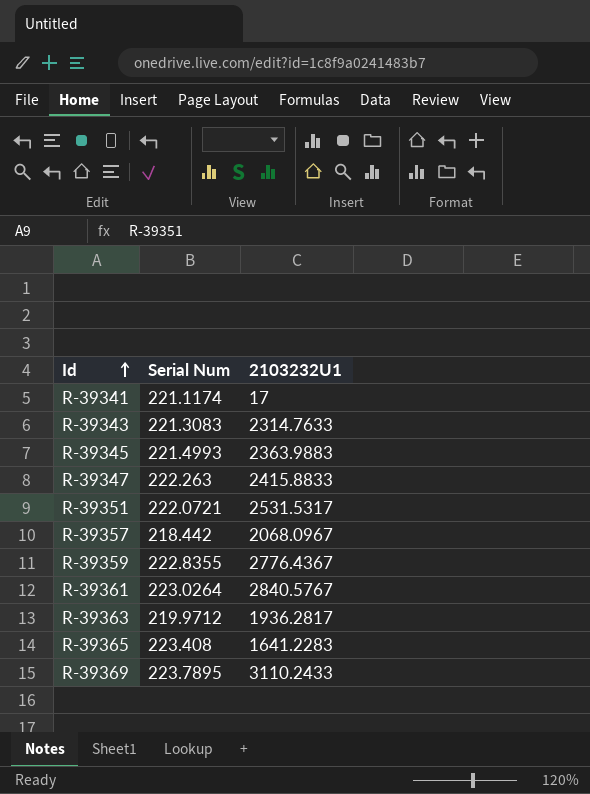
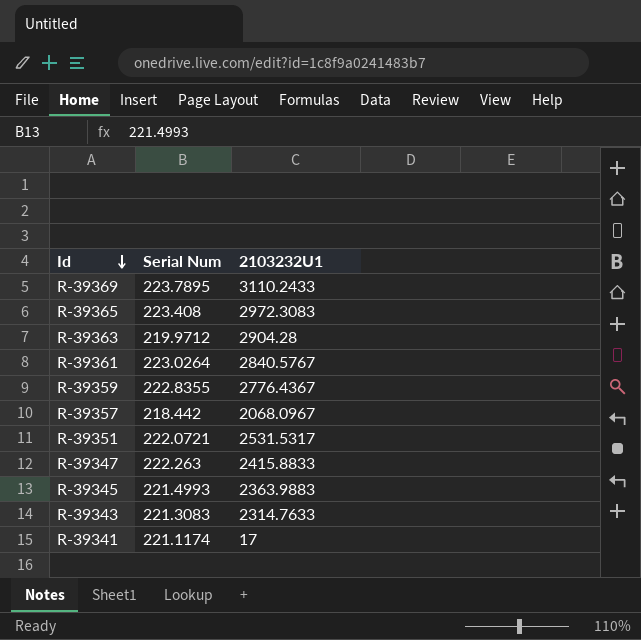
row order: Id ascending -> Id descending
R-39365 | 2103232U1: 1641.2283 -> 2972.3083
R-39363 | 2103232U1: 1936.2817 -> 2904.28

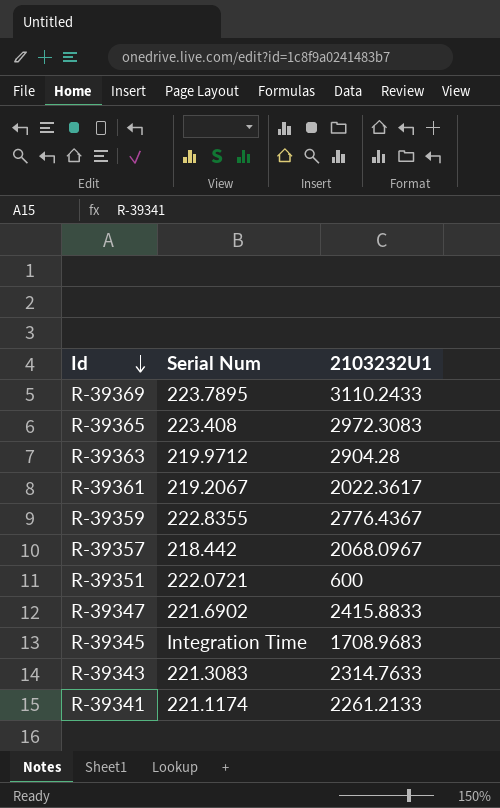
R-39361 | Serial Num: 223.0264 -> 219.2067
R-39361 | 2103232U1: 2840.5767 -> 2022.3617
R-39351 | 2103232U1: 2531.5317 -> 600
R-39347 | Serial Num: 222.263 -> 221.6902
R-39345 | Serial Num: 221.4993 -> Integration Time
R-39345 | 2103232U1: 2363.9883 -> 1708.9683
R-39341 | 2103232U1: 17 -> 2261.2133

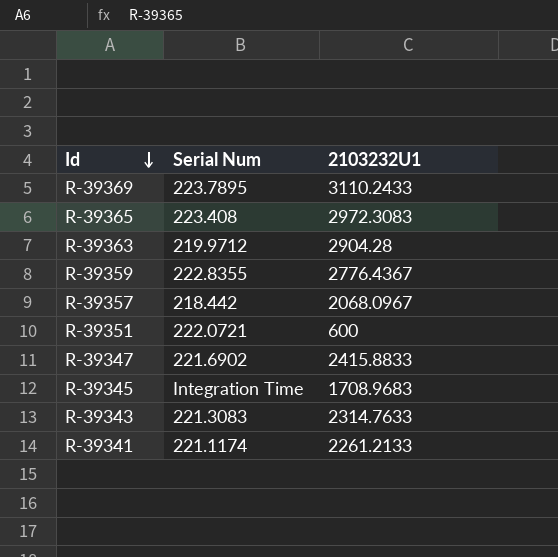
row R-39361: 219.2067 | 2022.3617 -> none

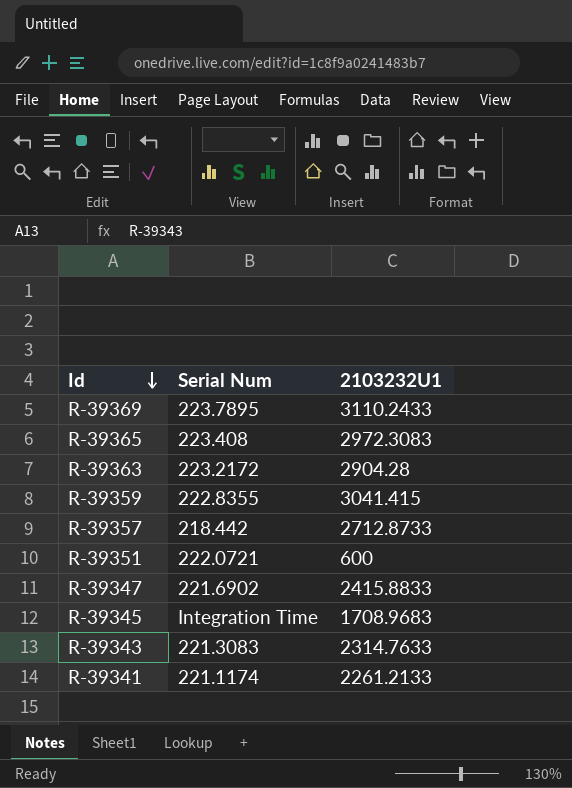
R-39363 | Serial Num: 219.9712 -> 223.2172
R-39359 | 2103232U1: 2776.4367 -> 3041.415
R-39357 | 2103232U1: 2068.0967 -> 2712.8733

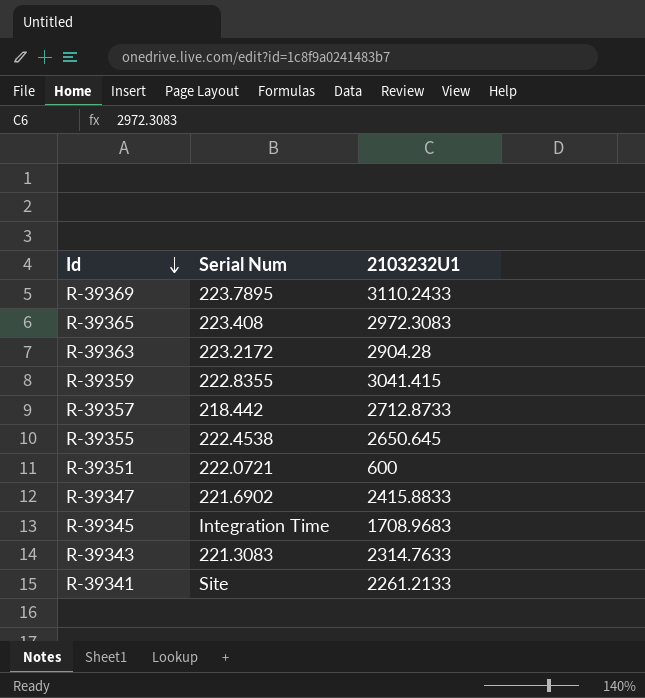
row R-39355: none -> 222.4538 | 2650.645
R-39341 | Serial Num: 221.1174 -> Site

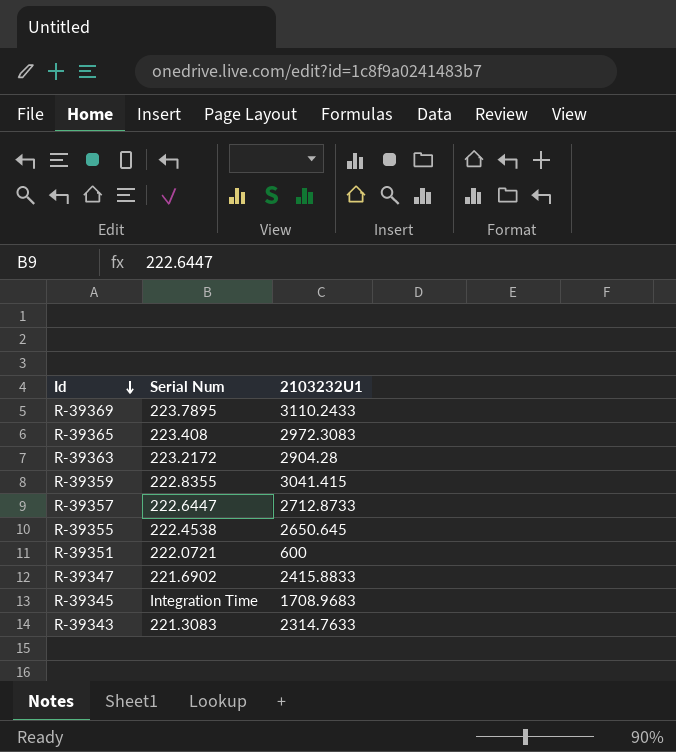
row R-39341: Site | 2261.2133 -> none
R-39357 | Serial Num: 218.442 -> 222.6447

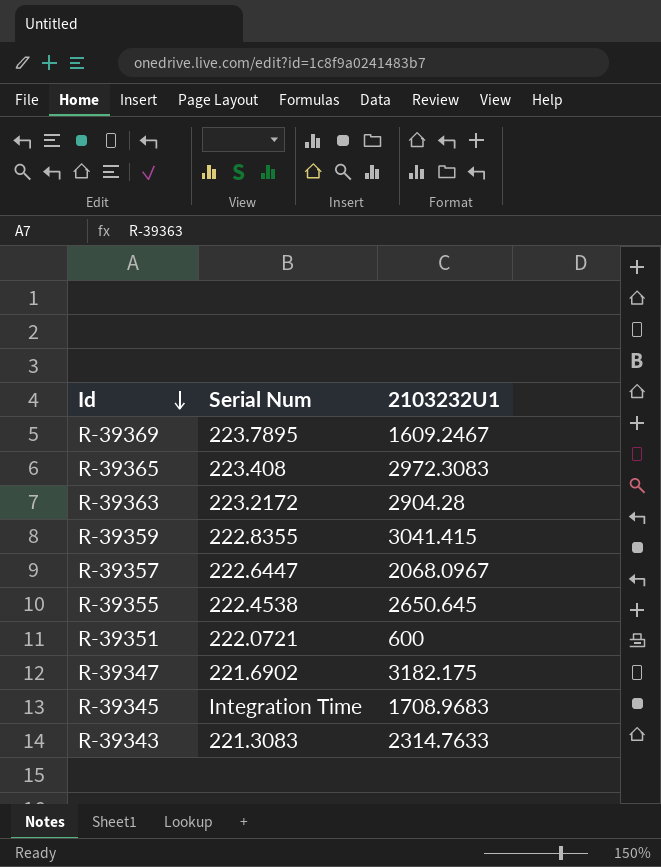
R-39369 | 2103232U1: 3110.2433 -> 1609.2467
R-39357 | 2103232U1: 2712.8733 -> 2068.0967
R-39347 | 2103232U1: 2415.8833 -> 3182.175

